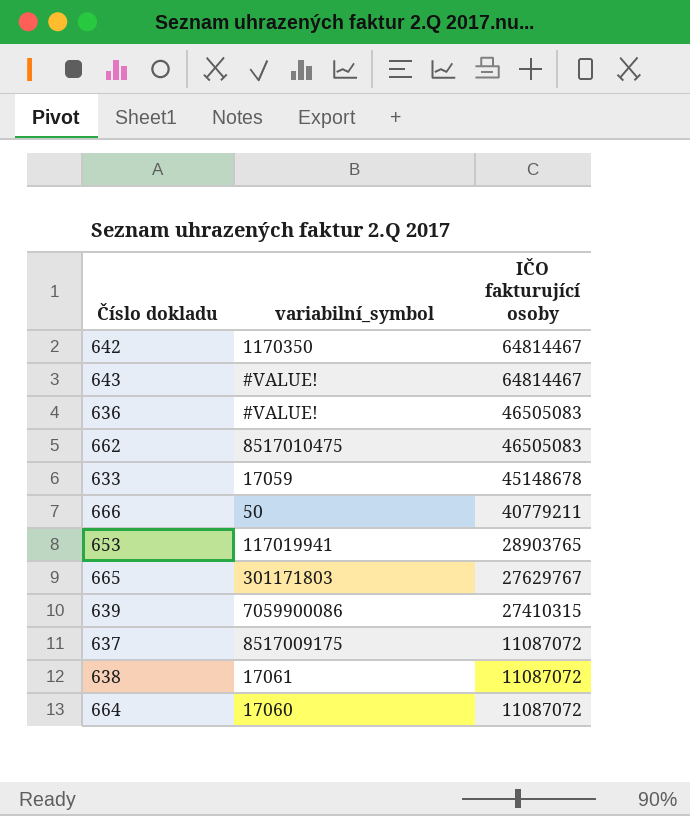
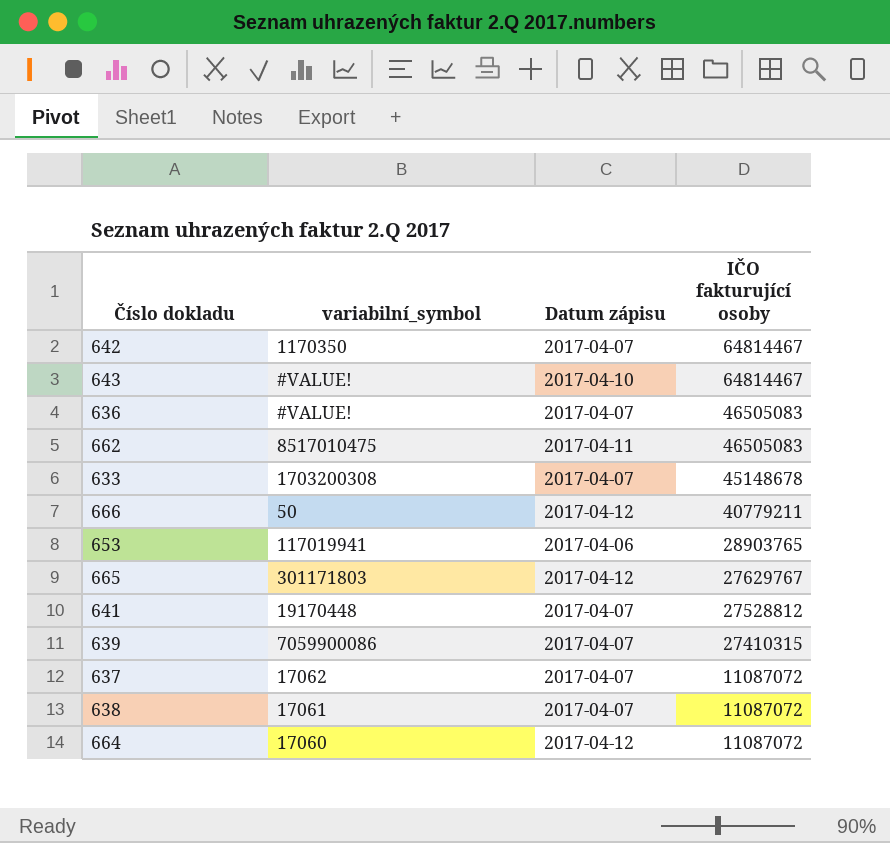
column Datum zápisu | position: none -> 3
633 | variabilní_symbol: 17059 -> 1703200308
row 641: none -> 19170448 | 2017-04-07 | 27528812
637 | variabilní_symbol: 8517009175 -> 17062

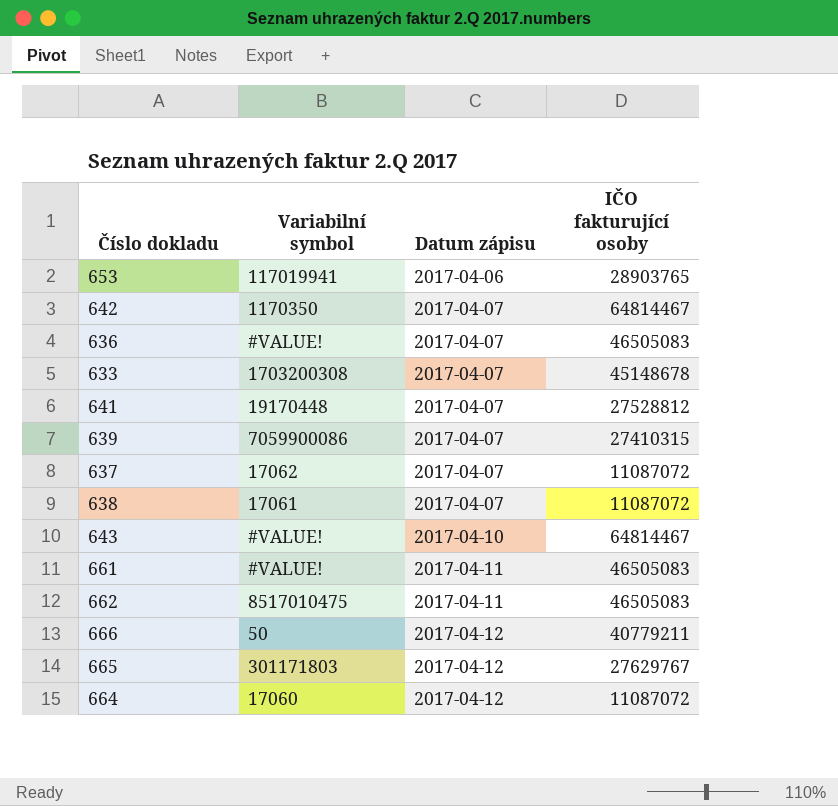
row order: IČO fakturující osoby descending -> Datum zápisu ascending
column name: variabilní_symbol -> Variabilní symbol
row 661: none -> #VALUE! | 2017-04-11 | 46505083

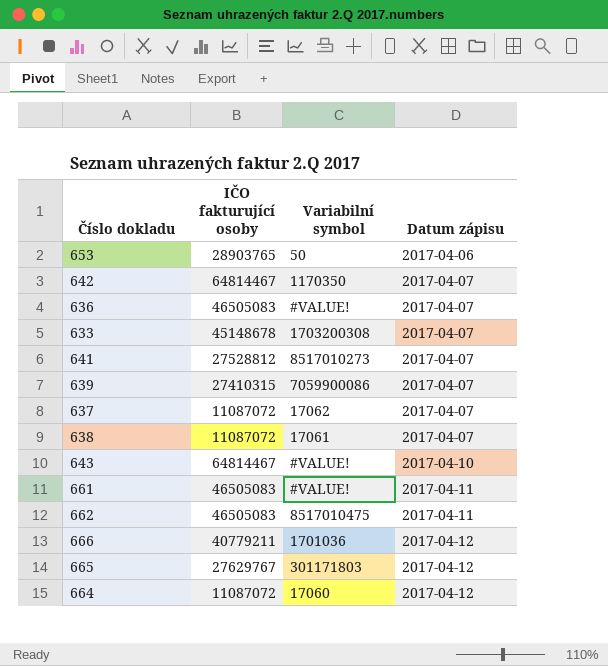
column IČO fakturující osoby | position: 4 -> 2
653 | Variabilní symbol: 117019941 -> 50
641 | Variabilní symbol: 19170448 -> 8517010273
666 | Variabilní symbol: 50 -> 1701036

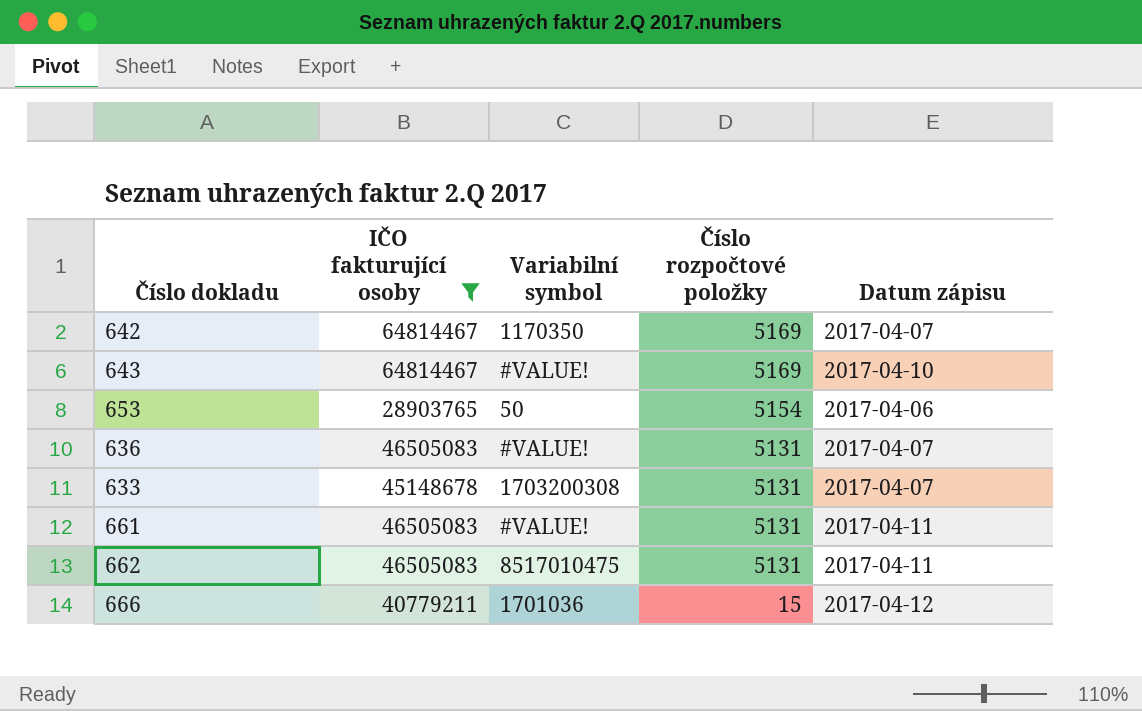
filter: none -> IČO fakturující osoby >= 28903765
row order: Datum zápisu ascending -> Číslo rozpočtové položky descending
column Číslo rozpočtové položky | position: none -> 4

